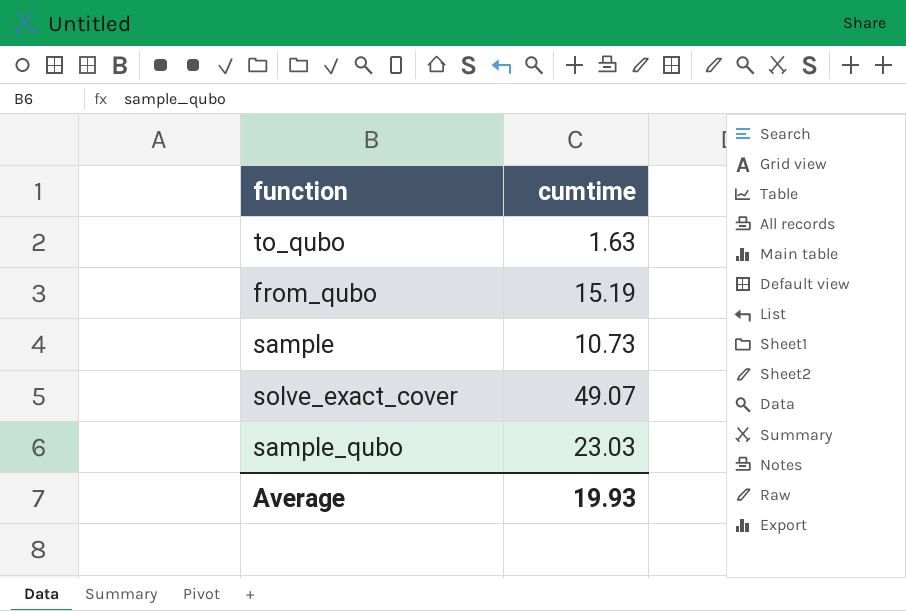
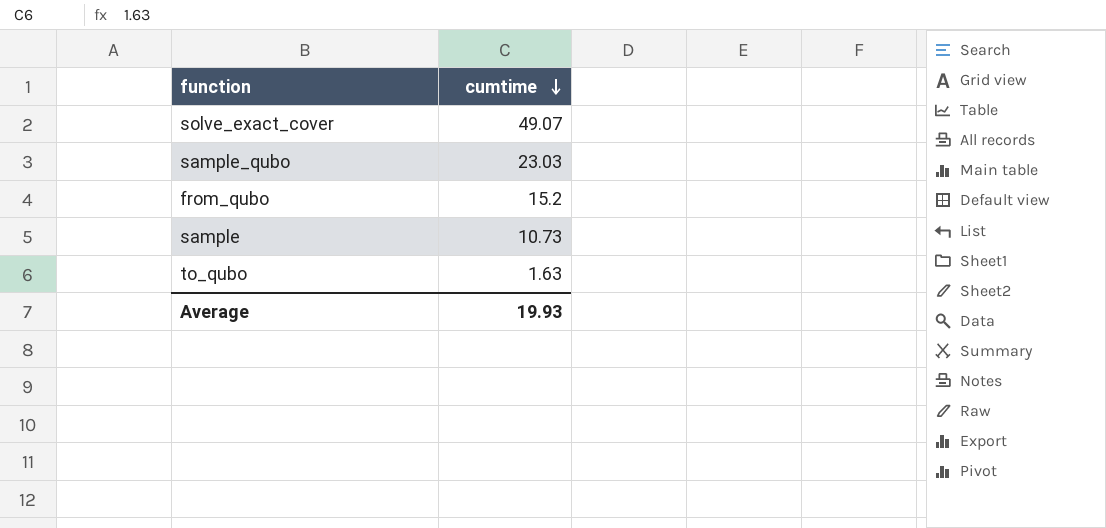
row order: none -> cumtime descending
from_qubo | cumtime: 15.19 -> 15.2

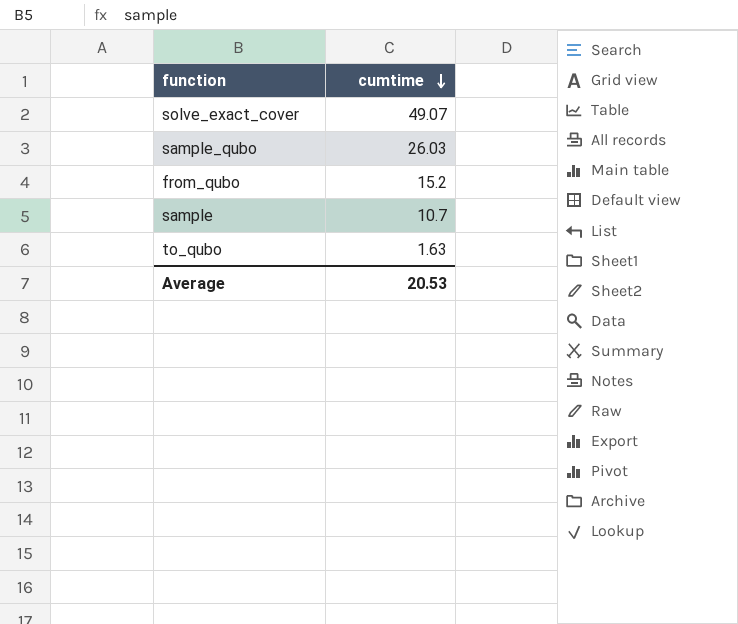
sample_qubo | cumtime: 23.03 -> 26.03
sample | cumtime: 10.73 -> 10.7
Average | cumtime: 19.93 -> 20.53

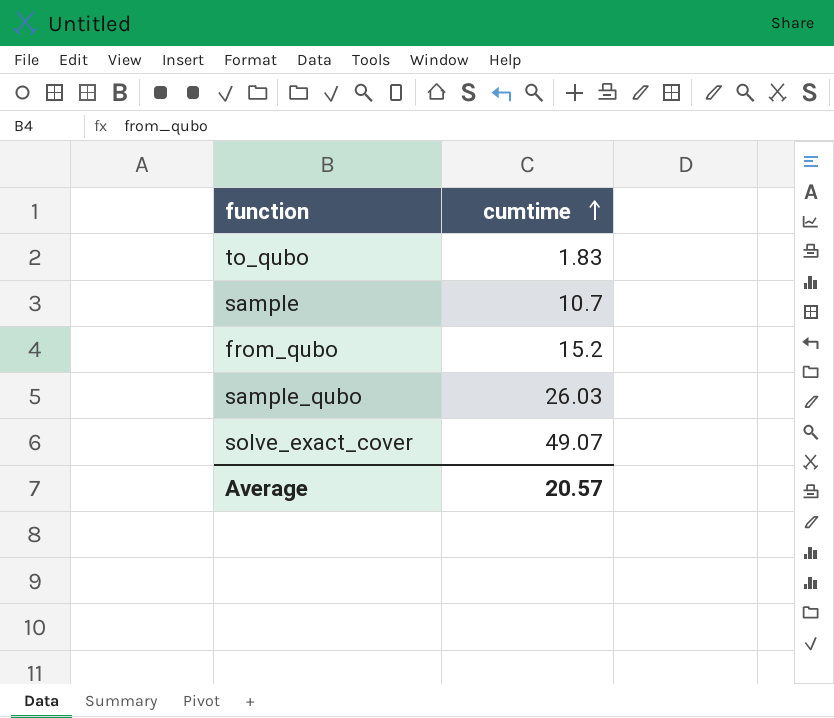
row order: cumtime descending -> cumtime ascending
to_qubo | cumtime: 1.63 -> 1.83
Average | cumtime: 20.53 -> 20.57

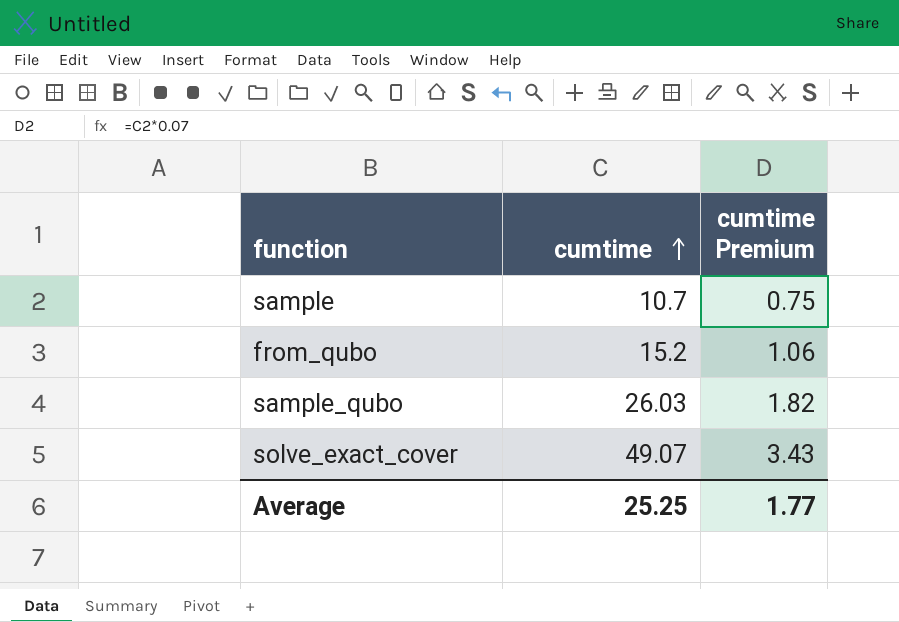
column cumtime Premium | formula: none -> [cumtime] * 0.07
row to_qubo: 1.83 -> none
Average | cumtime: 20.57 -> 25.25

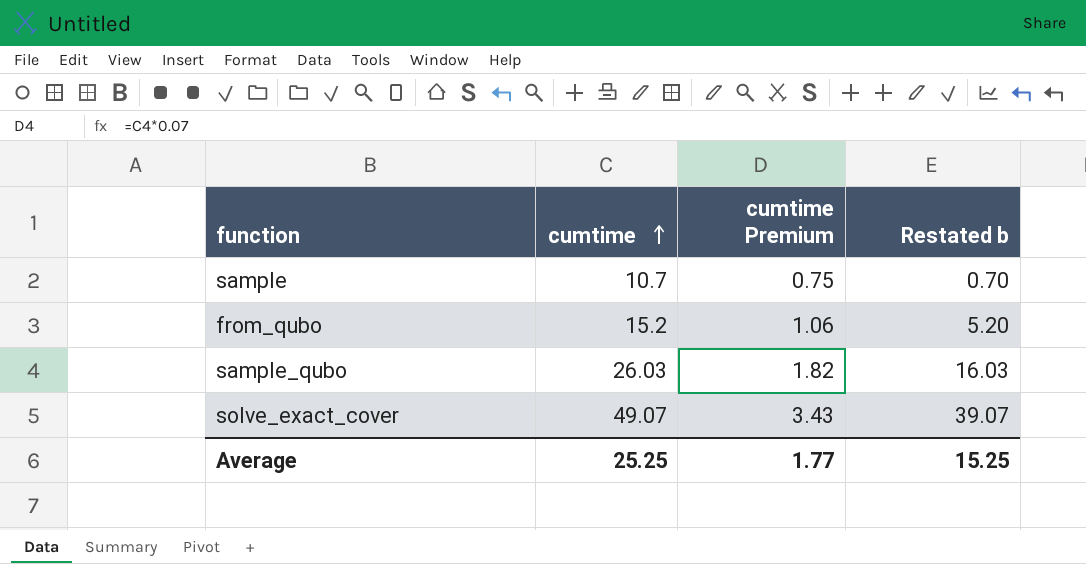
column Restated b | formula: none -> [cumtime] - 10

